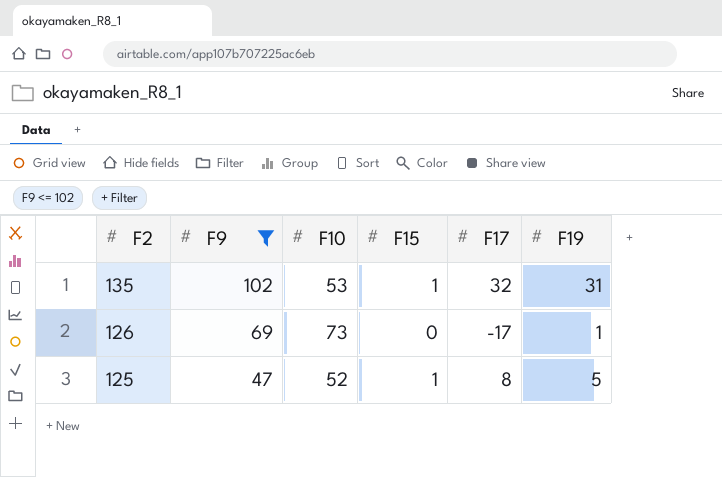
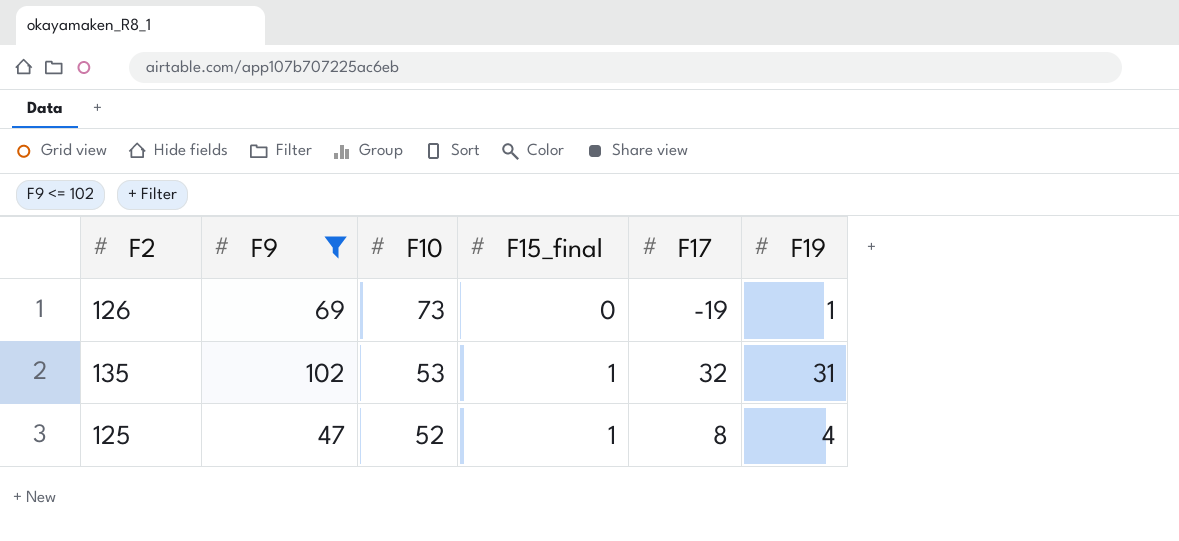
row order: F2 descending -> F10 descending
column name: F15 -> F15_final
126 | F17: -17 -> -19
125 | F19: 5 -> 4

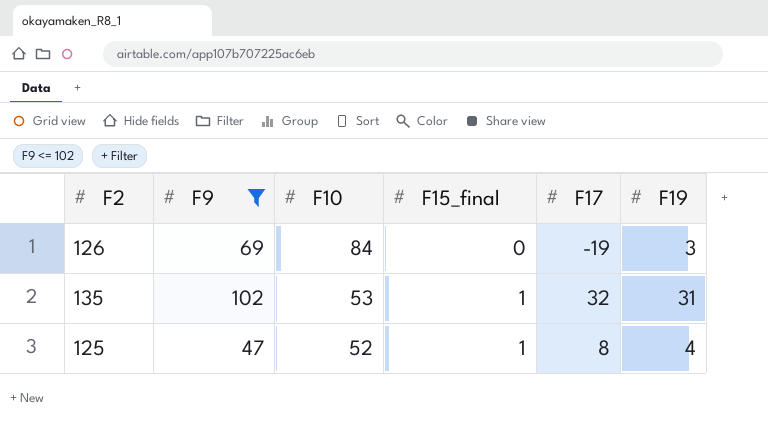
126 | F10: 73 -> 84
126 | F19: 1 -> 3

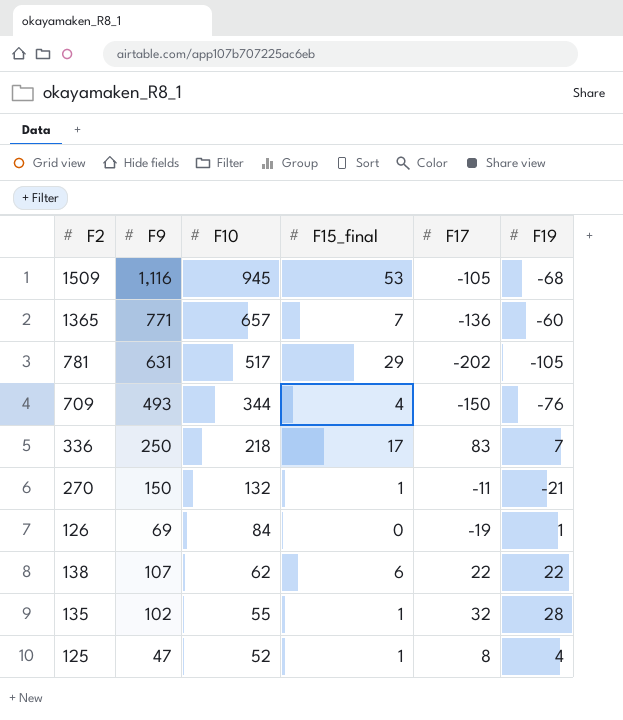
filter: F9 <= 102 -> none
126 | F19: 3 -> 1
135 | F10: 53 -> 55
135 | F19: 31 -> 28

